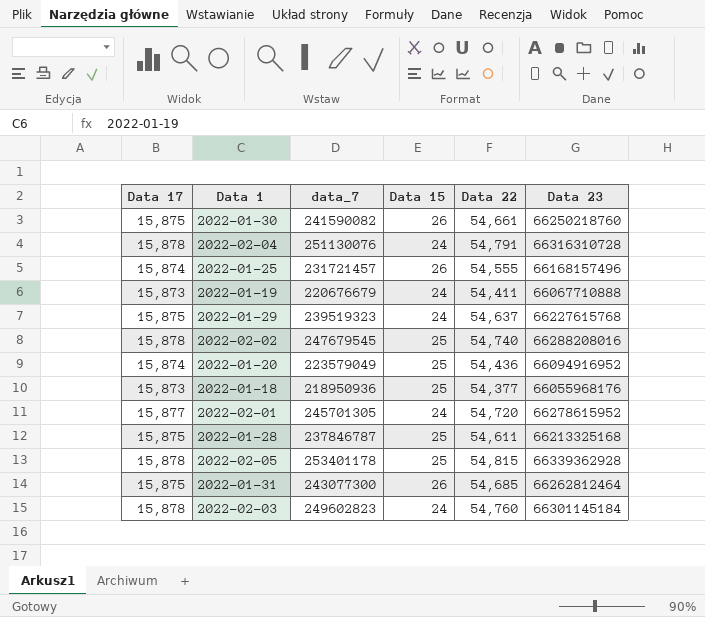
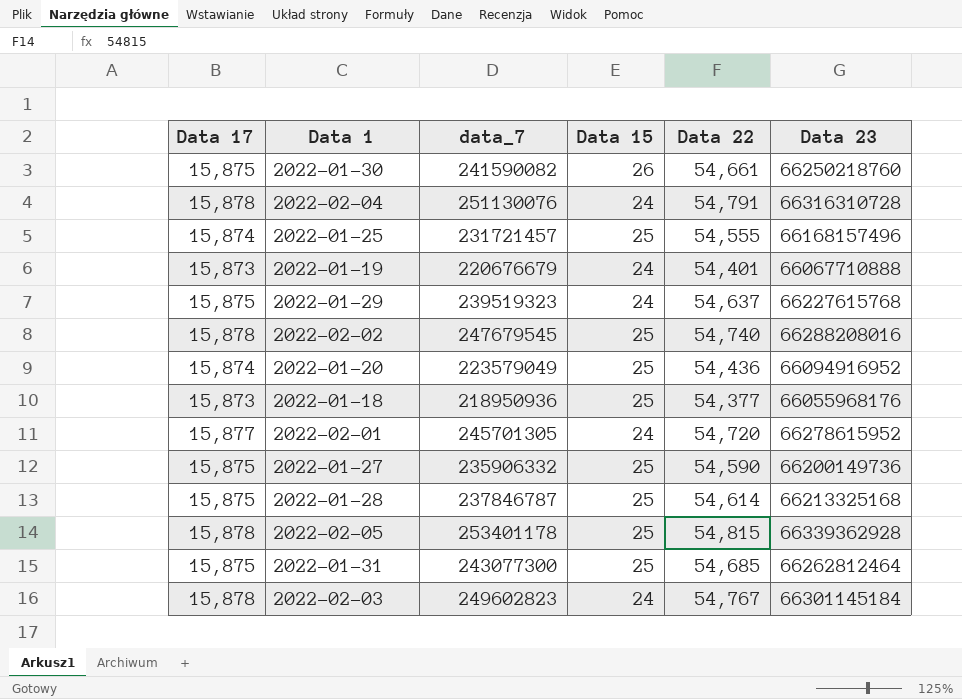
2022-01-25 | Data 15: 26 -> 25
2022-01-19 | Data 22: 54,411 -> 54,401
row 2022-01-27: none -> 15,875 | 235906332 | 25 | 54,590 | 66200149736
2022-01-28 | Data 22: 54,611 -> 54,614
2022-01-31 | Data 15: 26 -> 25
2022-02-03 | Data 22: 54,760 -> 54,767

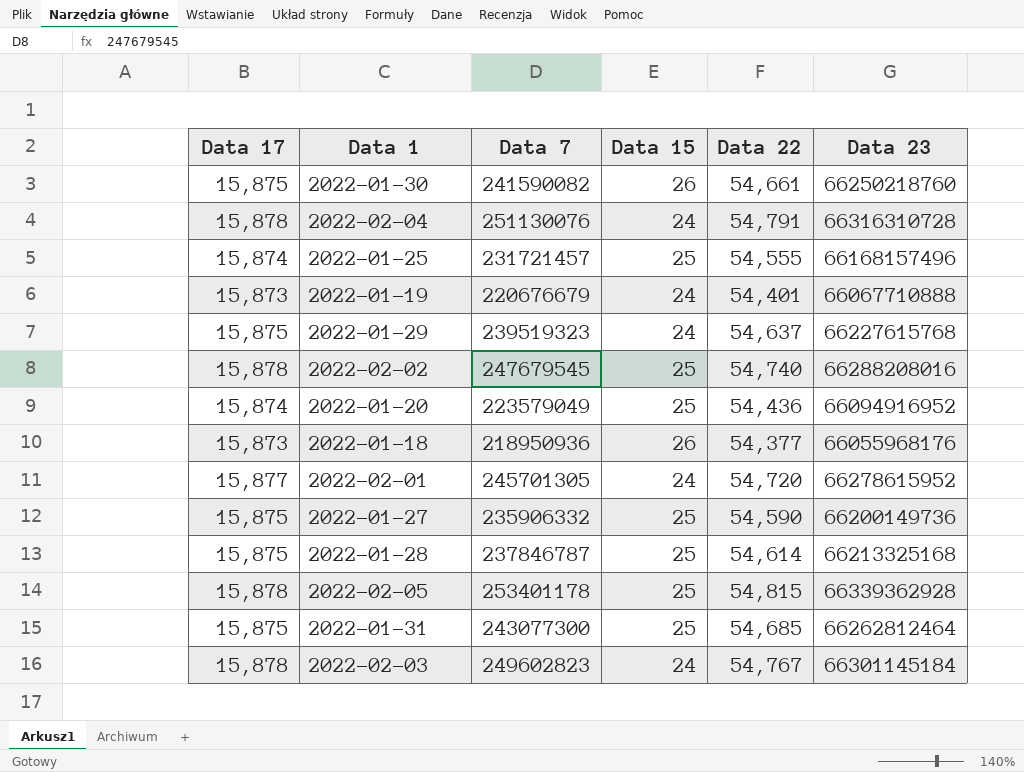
column name: data_7 -> Data 7
2022-01-18 | Data 15: 25 -> 26

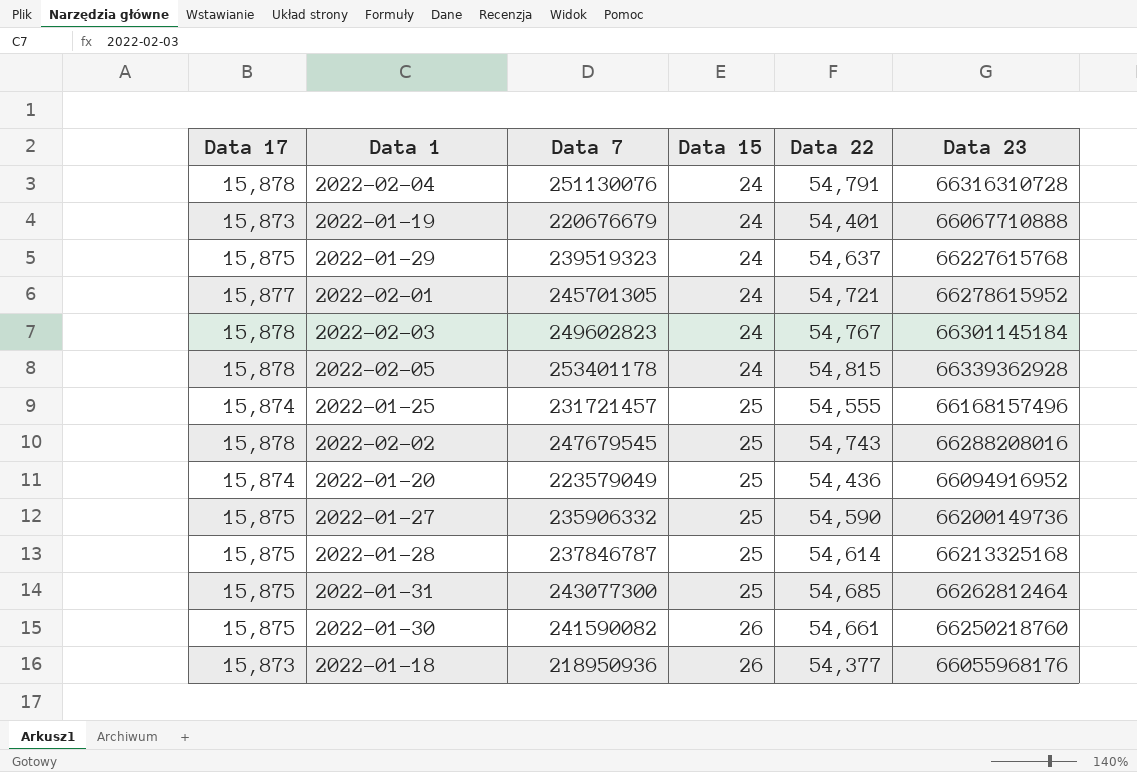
row order: none -> Data 15 ascending
2022-02-01 | Data 22: 54,720 -> 54,721
2022-02-05 | Data 15: 25 -> 24
2022-02-02 | Data 22: 54,740 -> 54,743

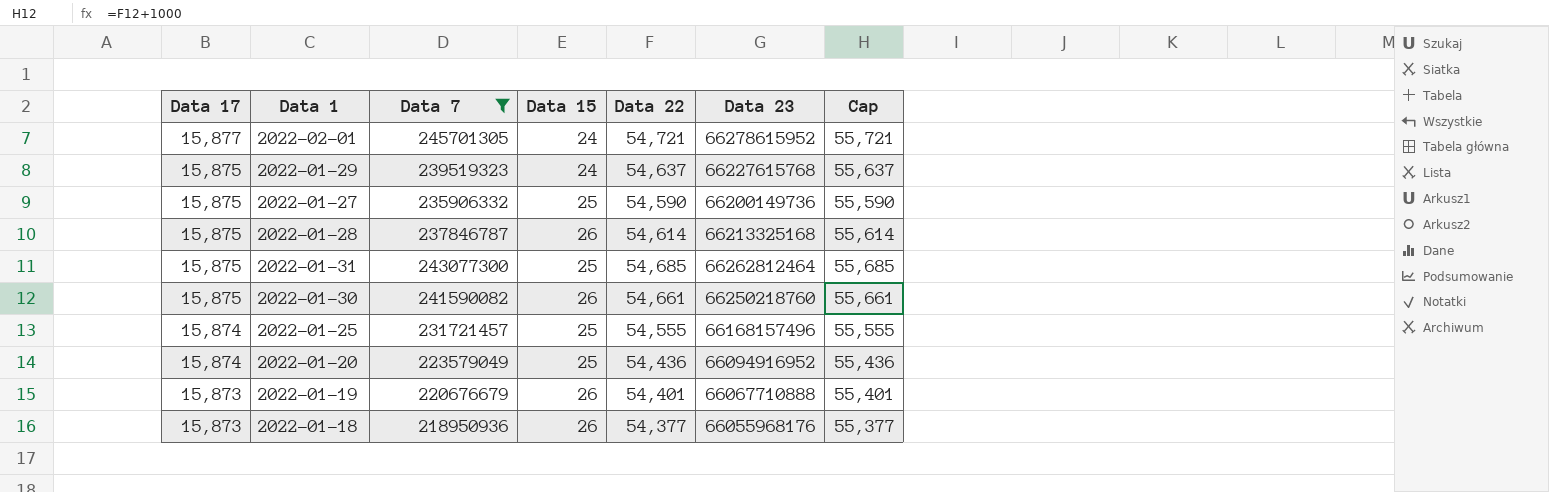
filter: none -> Data 7 <= 245701305
row order: Data 15 ascending -> Data 17 descending
column Cap | formula: none -> [Data 22] + 1000
2022-01-28 | Data 15: 25 -> 26
2022-01-19 | Data 15: 24 -> 26

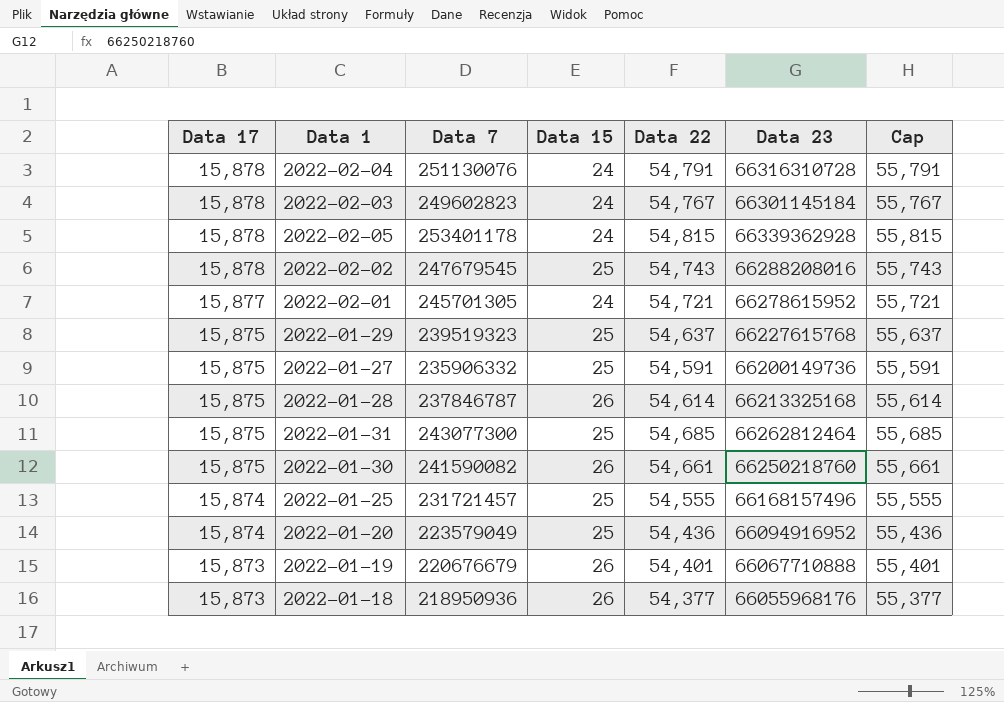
filter: Data 7 <= 245701305 -> none
2022-01-29 | Data 15: 24 -> 25
2022-01-27 | Data 22: 54,590 -> 54,591
2022-01-27 | Cap: 55,590 -> 55,591

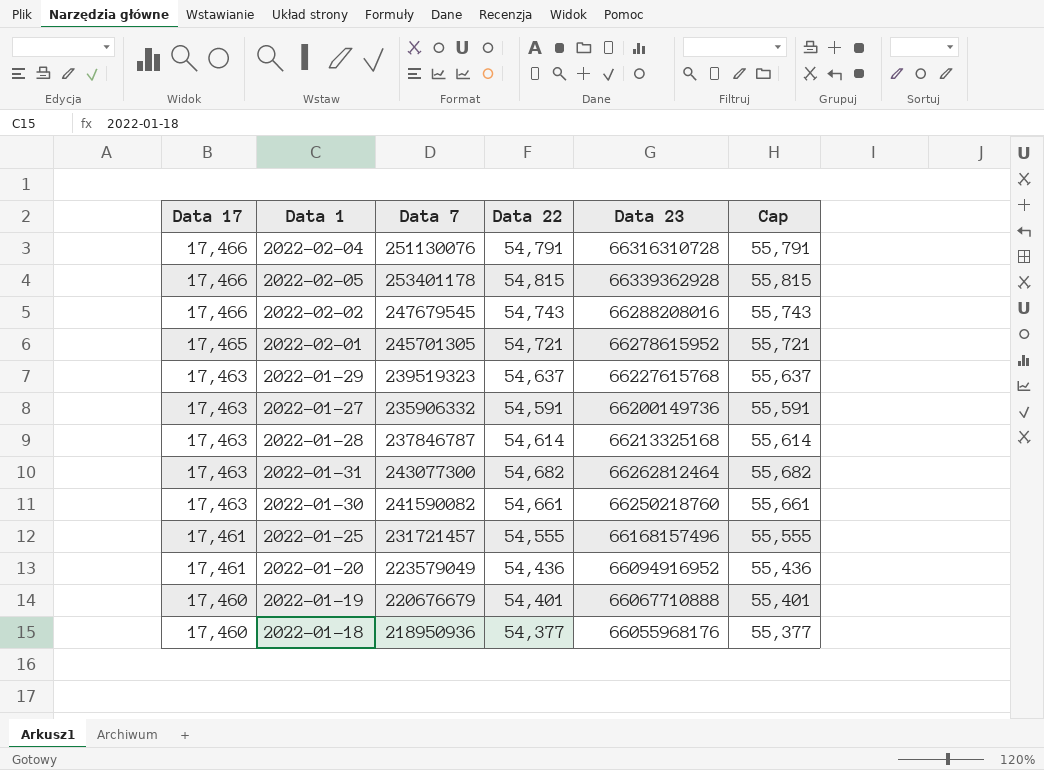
column Data 15 | position: 4 -> none
row 2022-02-03: 15,878 | 249602823 | 24 | 54,767 | 66301145184 | 55,767 -> none
2022-02-04 | Data 17: 15,878 -> 17,466
2022-02-05 | Data 17: 15,878 -> 17,466
2022-02-02 | Data 17: 15,878 -> 17,466
2022-02-01 | Data 17: 15,877 -> 17,465
2022-01-29 | Data 17: 15,875 -> 17,463
2022-01-27 | Data 17: 15,875 -> 17,463
2022-01-28 | Data 17: 15,875 -> 17,463
2022-01-31 | Data 17: 15,875 -> 17,463
2022-01-31 | Data 22: 54,685 -> 54,682
2022-01-31 | Cap: 55,685 -> 55,682
2022-01-30 | Data 17: 15,875 -> 17,463
2022-01-25 | Data 17: 15,874 -> 17,461
2022-01-20 | Data 17: 15,874 -> 17,461
2022-01-19 | Data 17: 15,873 -> 17,460
2022-01-18 | Data 17: 15,873 -> 17,460

